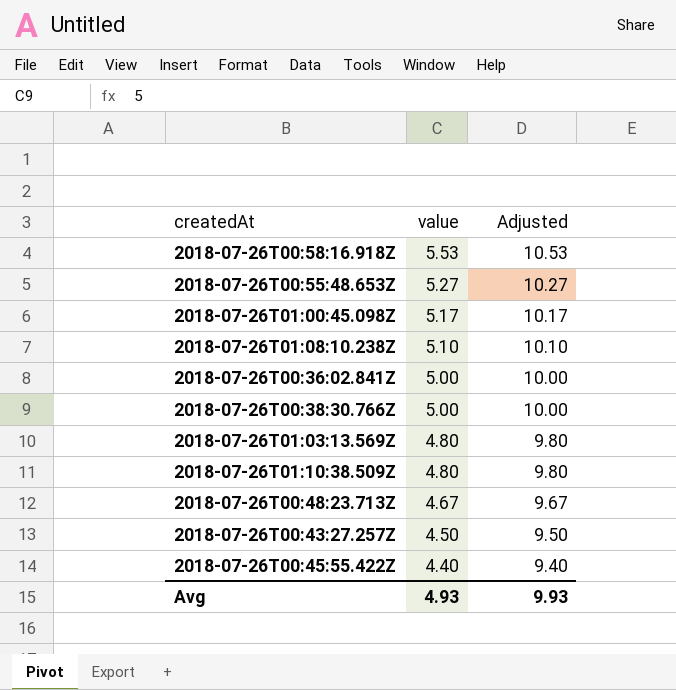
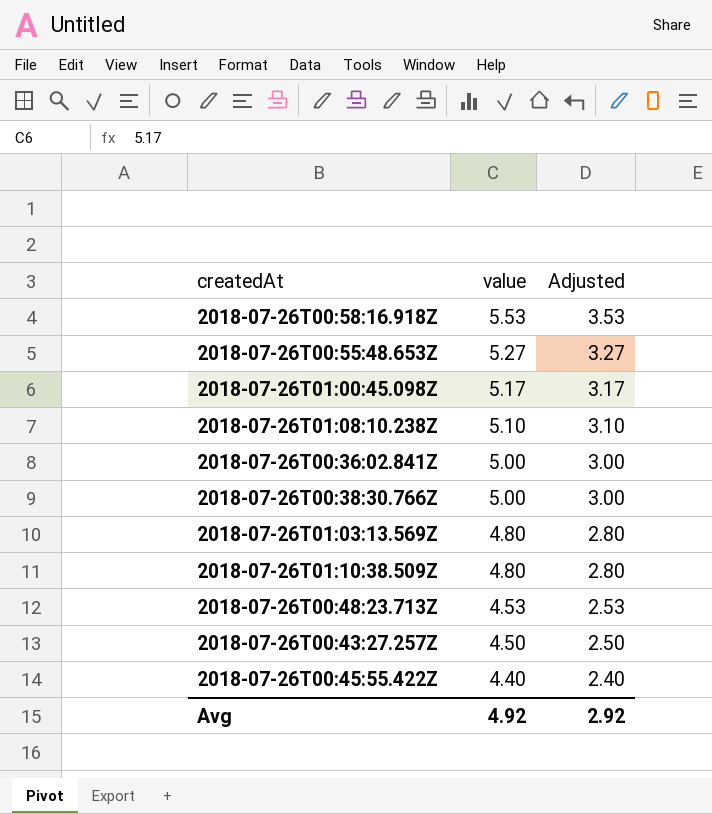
column Adjusted | formula: [value] + 5 -> [value] - 2
2018-07-26T00:48:23.713Z | value: 4.67 -> 4.53
Avg | value: 4.93 -> 4.92
Avg | Adjusted: 9.93 -> 2.92

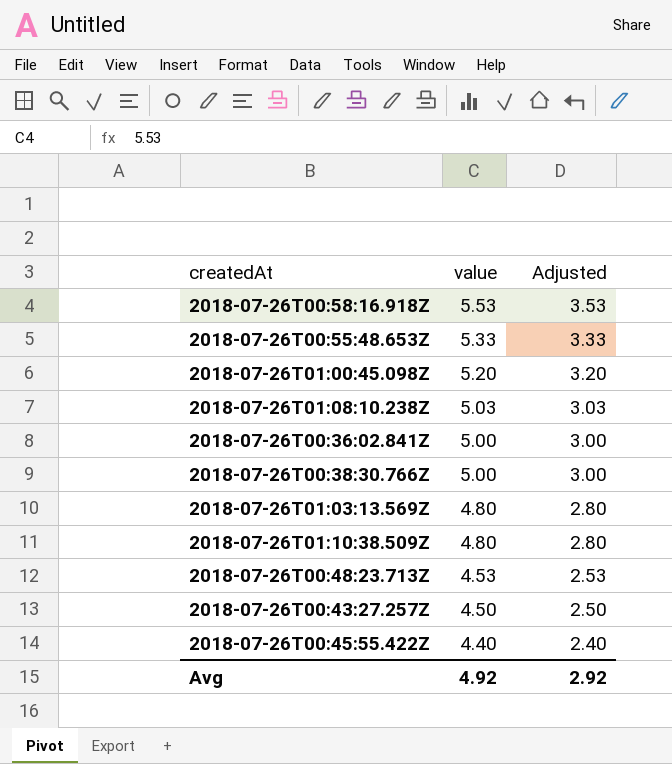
2018-07-26T00:55:48.653Z | value: 5.27 -> 5.33
2018-07-26T00:55:48.653Z | Adjusted: 3.27 -> 3.33
2018-07-26T01:00:45.098Z | value: 5.17 -> 5.20
2018-07-26T01:00:45.098Z | Adjusted: 3.17 -> 3.20
2018-07-26T01:08:10.238Z | value: 5.10 -> 5.03
2018-07-26T01:08:10.238Z | Adjusted: 3.10 -> 3.03

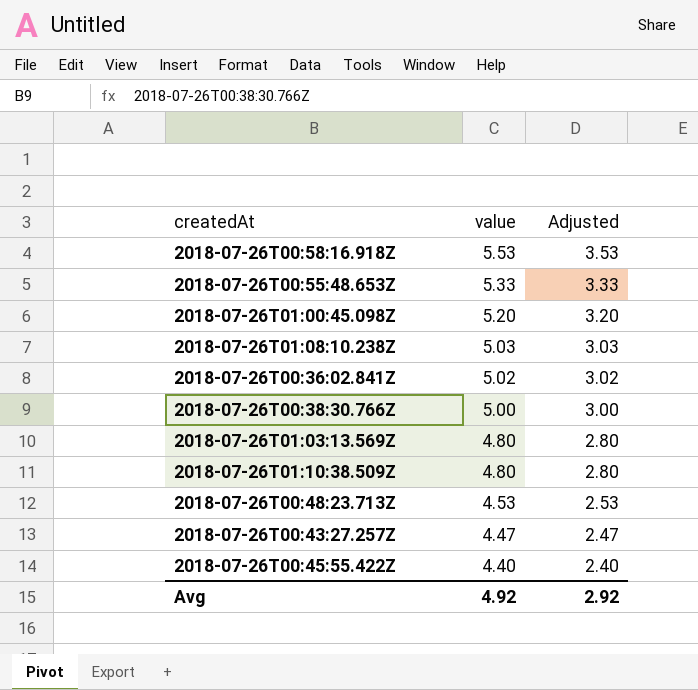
2018-07-26T00:36:02.841Z | value: 5.00 -> 5.02
2018-07-26T00:36:02.841Z | Adjusted: 3.00 -> 3.02
2018-07-26T00:43:27.257Z | value: 4.50 -> 4.47
2018-07-26T00:43:27.257Z | Adjusted: 2.50 -> 2.47

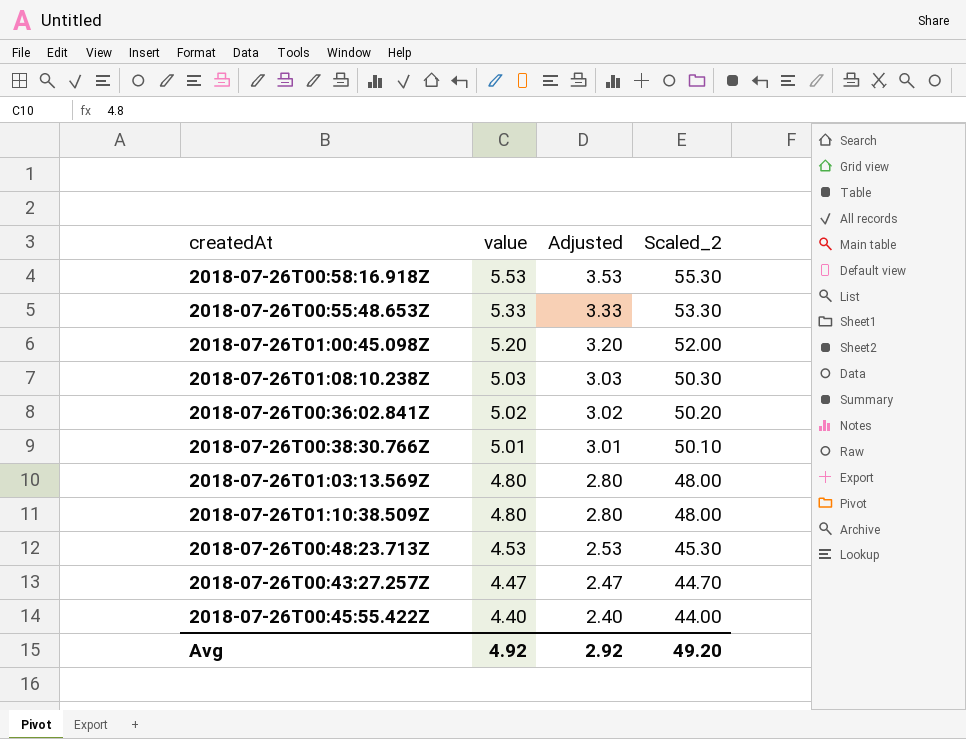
column Scaled_2 | formula: none -> [value] * 10
2018-07-26T00:38:30.766Z | value: 5.00 -> 5.01
2018-07-26T00:38:30.766Z | Adjusted: 3.00 -> 3.01

